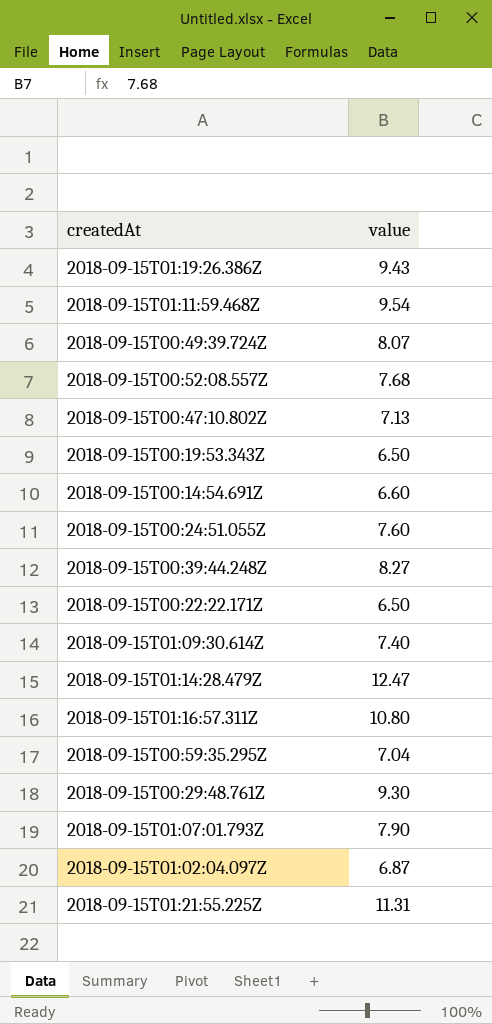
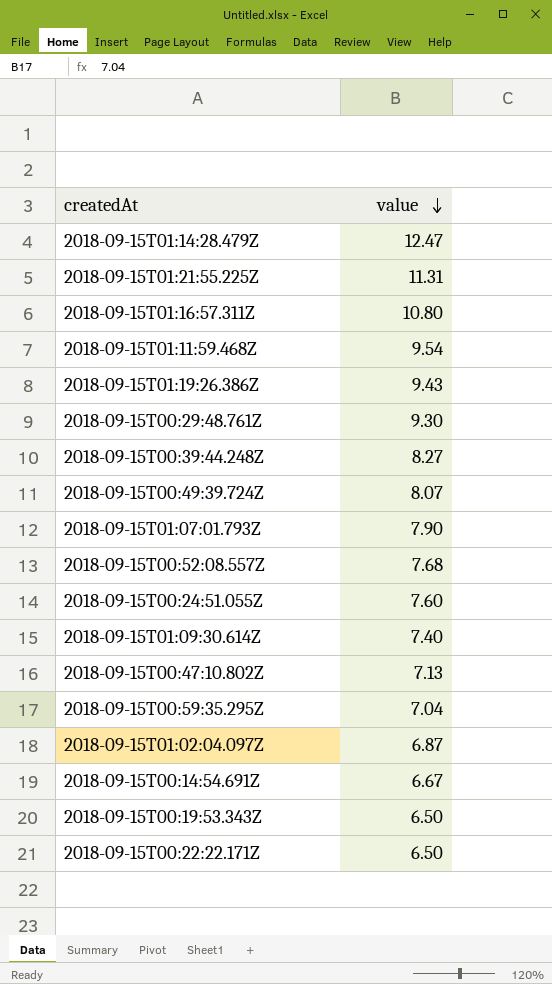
row order: none -> value descending
2018-09-15T00:14:54.691Z | value: 6.60 -> 6.67

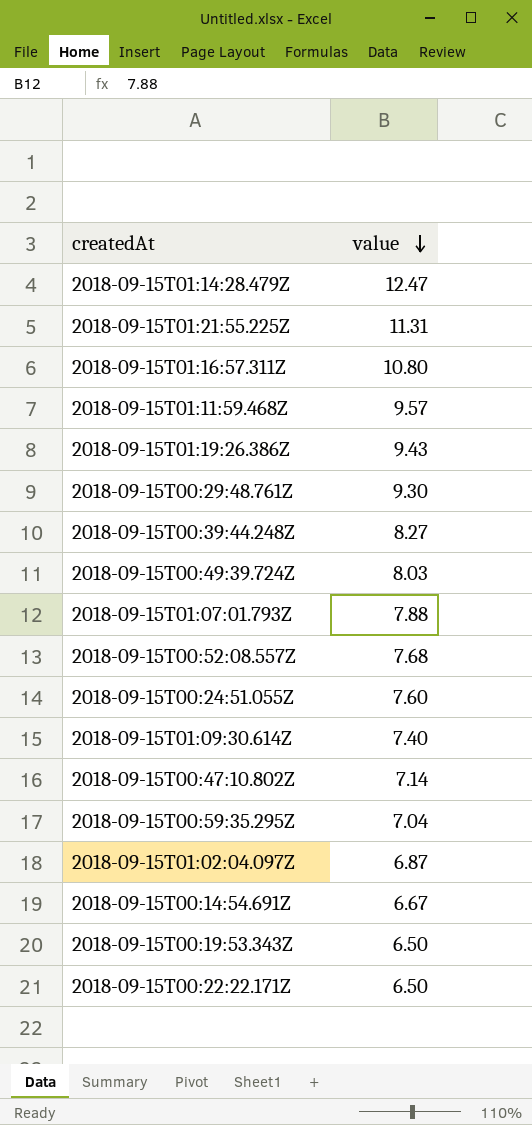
2018-09-15T01:11:59.468Z | value: 9.54 -> 9.57
2018-09-15T00:49:39.724Z | value: 8.07 -> 8.03
2018-09-15T01:07:01.793Z | value: 7.90 -> 7.88
2018-09-15T00:47:10.802Z | value: 7.13 -> 7.14

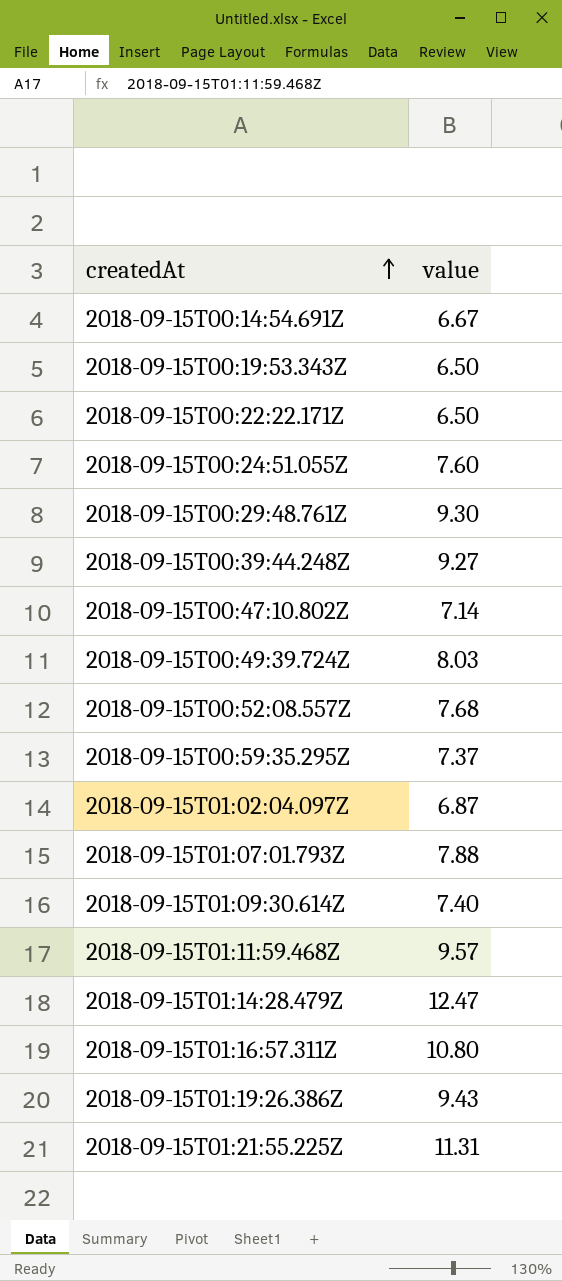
row order: value descending -> createdAt ascending
2018-09-15T00:39:44.248Z | value: 8.27 -> 9.27
2018-09-15T00:59:35.295Z | value: 7.04 -> 7.37

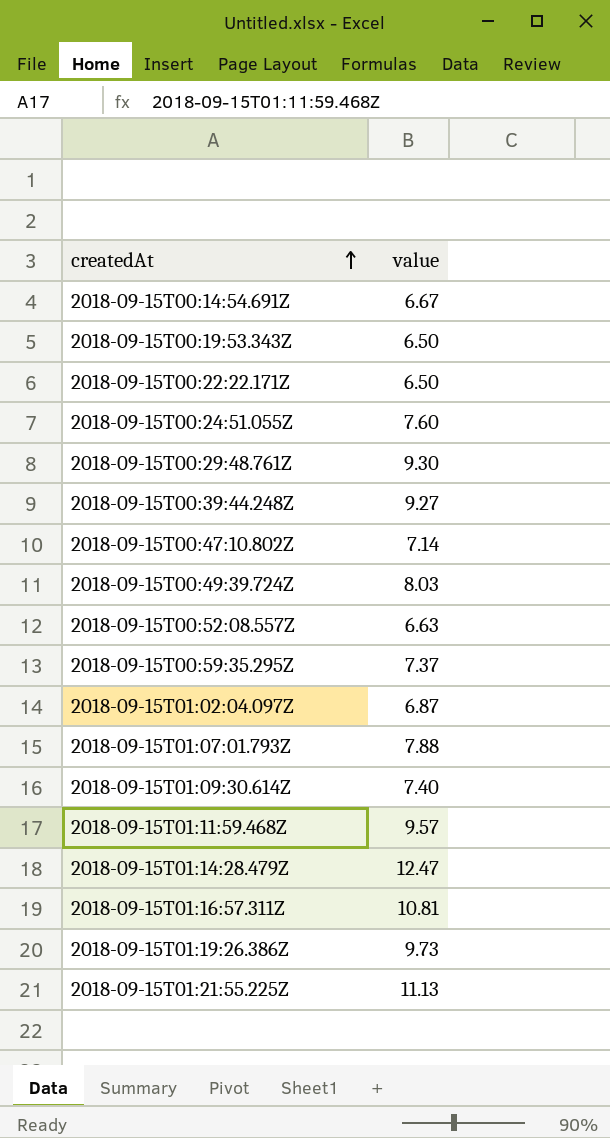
2018-09-15T00:52:08.557Z | value: 7.68 -> 6.63
2018-09-15T01:16:57.311Z | value: 10.80 -> 10.81
2018-09-15T01:19:26.386Z | value: 9.43 -> 9.73
2018-09-15T01:21:55.225Z | value: 11.31 -> 11.13

